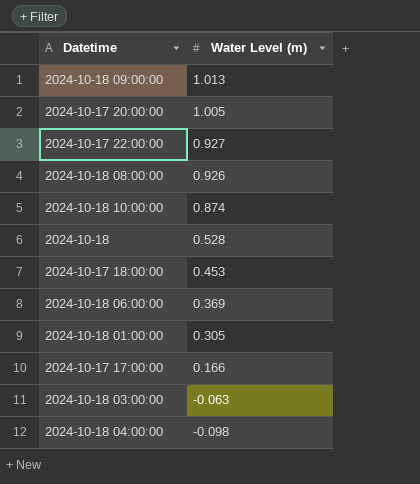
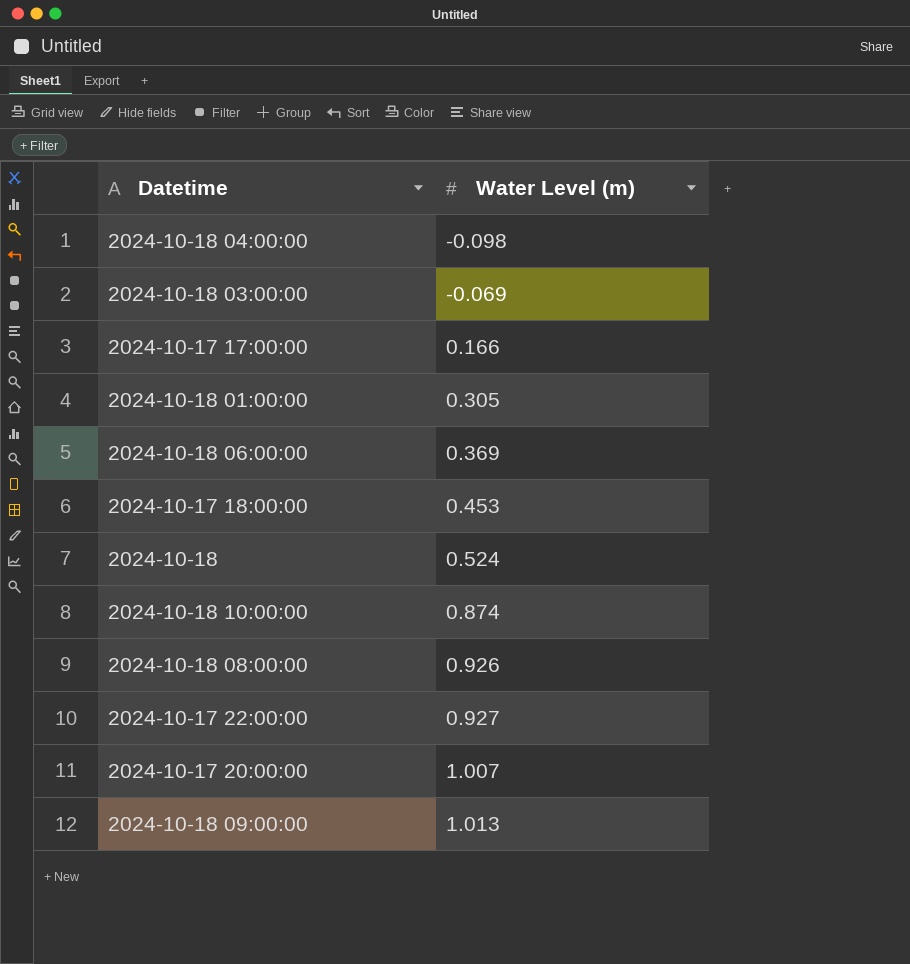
row order: Water Level (m) descending -> Water Level (m) ascending
2024-10-18 03:00:00 | Water Level (m): -0.063 -> -0.069
2024-10-18 | Water Level (m): 0.528 -> 0.524
2024-10-17 20:00:00 | Water Level (m): 1.005 -> 1.007

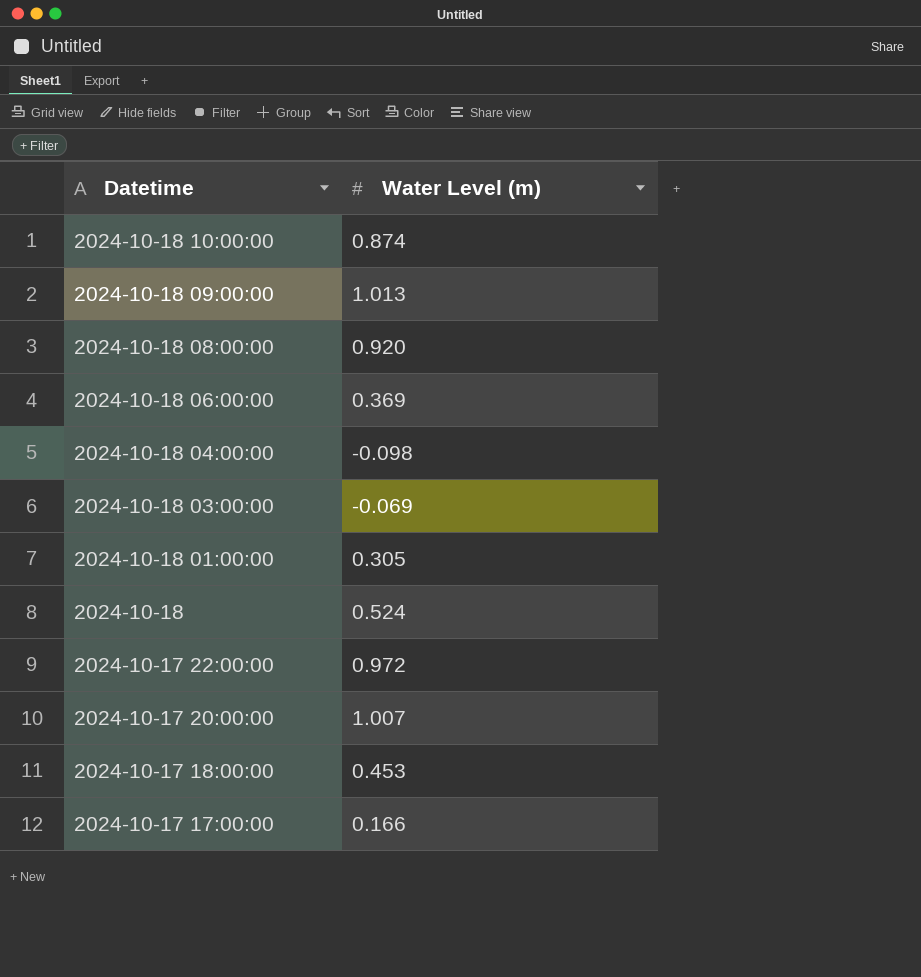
row order: Water Level (m) ascending -> Datetime descending
2024-10-18 08:00:00 | Water Level (m): 0.926 -> 0.920
2024-10-17 22:00:00 | Water Level (m): 0.927 -> 0.972

